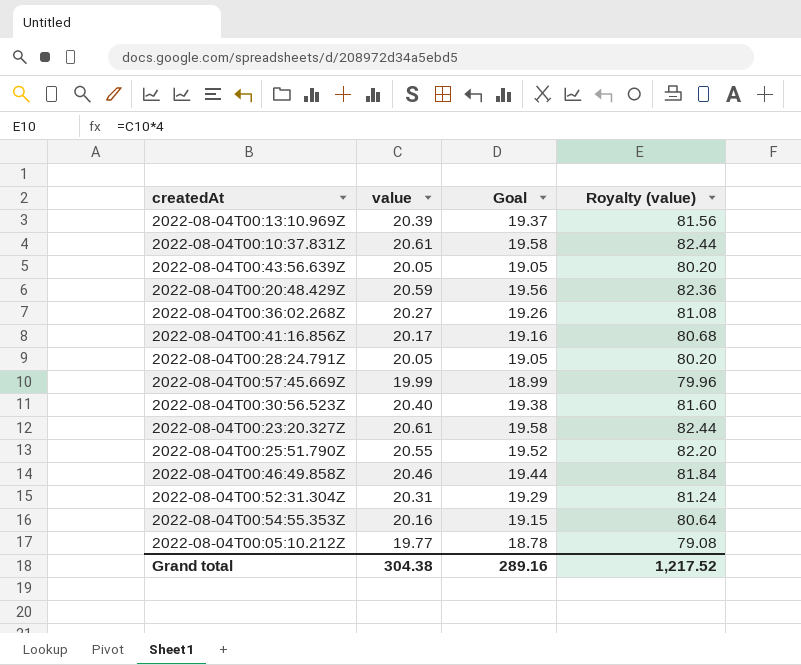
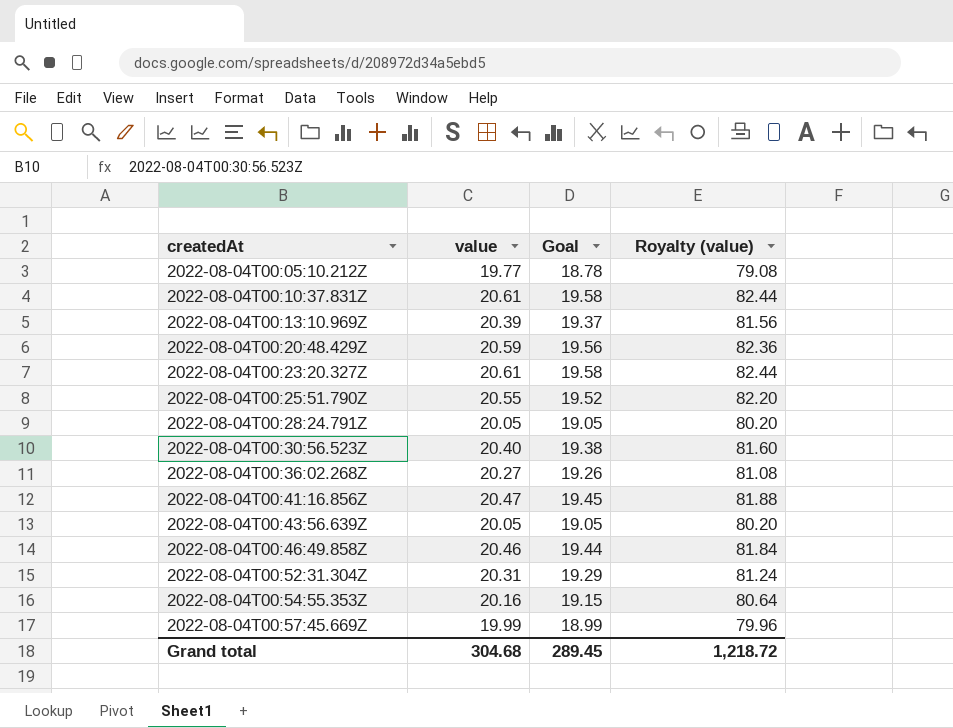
row order: none -> createdAt ascending
2022-08-04T00:41:16.856Z | value: 20.17 -> 20.47
2022-08-04T00:41:16.856Z | Goal: 19.16 -> 19.45
2022-08-04T00:41:16.856Z | Royalty (value): 80.68 -> 81.88
Grand total | value: 304.38 -> 304.68
Grand total | Goal: 289.16 -> 289.45
Grand total | Royalty (value): 1,217.52 -> 1,218.72

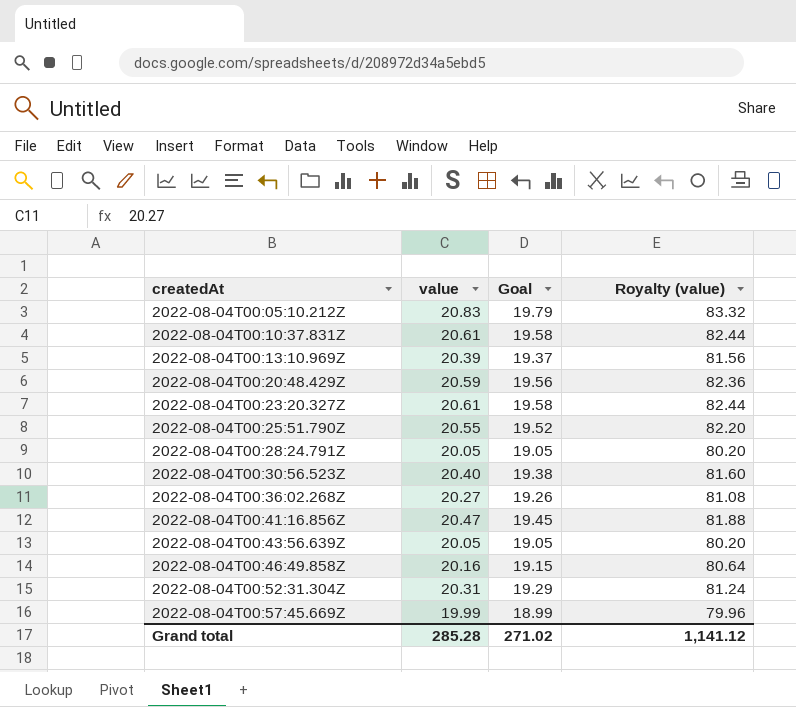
row 2022-08-04T00:54:55.353Z: 20.16 | 19.15 | 80.64 -> none
2022-08-04T00:05:10.212Z | value: 19.77 -> 20.83
2022-08-04T00:05:10.212Z | Goal: 18.78 -> 19.79
2022-08-04T00:05:10.212Z | Royalty (value): 79.08 -> 83.32
2022-08-04T00:46:49.858Z | value: 20.46 -> 20.16
2022-08-04T00:46:49.858Z | Goal: 19.44 -> 19.15
2022-08-04T00:46:49.858Z | Royalty (value): 81.84 -> 80.64
Grand total | value: 304.68 -> 285.28
Grand total | Goal: 289.45 -> 271.02
Grand total | Royalty (value): 1,218.72 -> 1,141.12

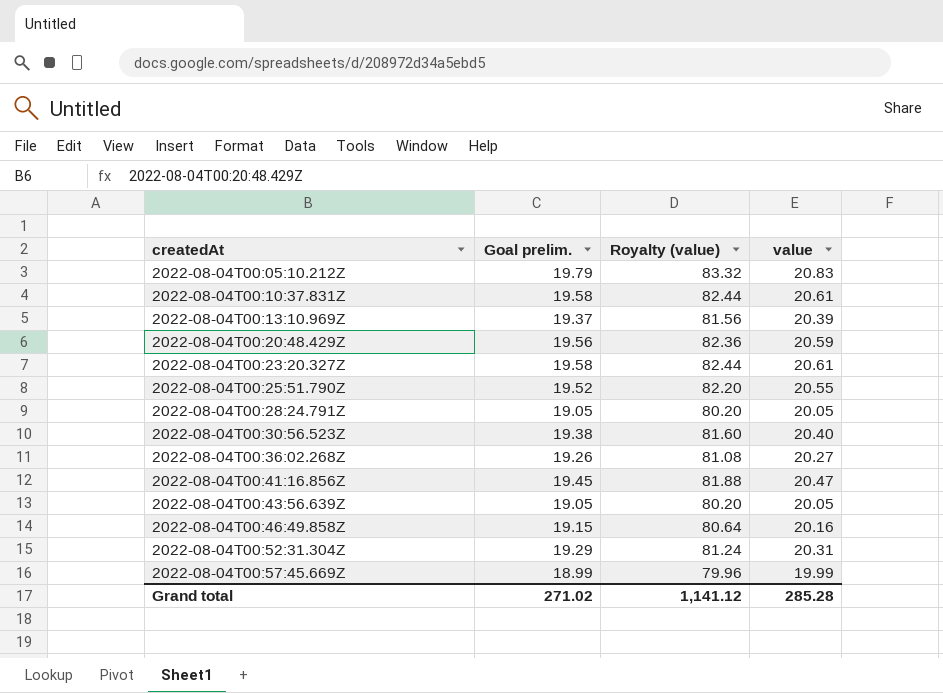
column name: Goal -> Goal prelim.
column value | position: 2 -> 4

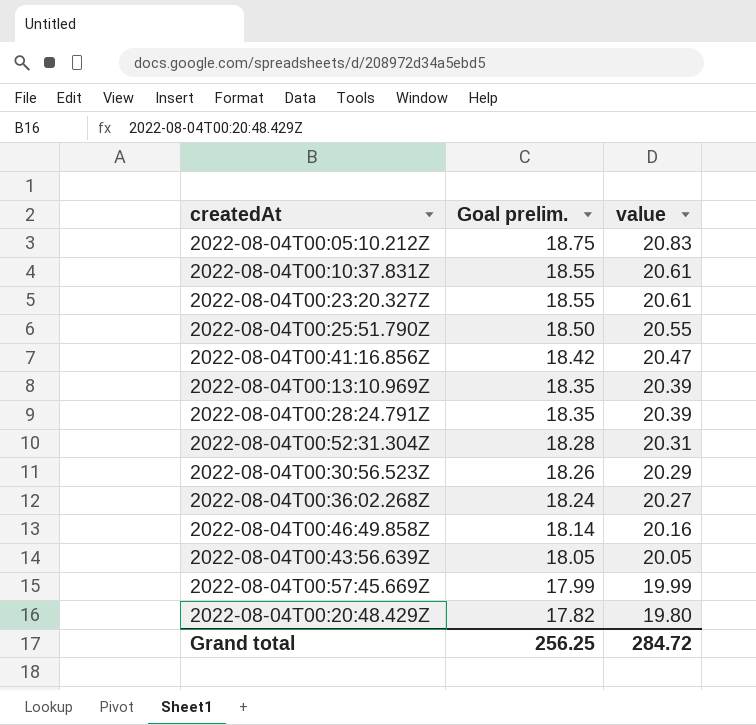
row order: createdAt ascending -> Goal prelim. descending
column Royalty (value) | formula: [value] * 4 -> none
column Goal prelim. | formula: [value] * 0.95 -> [value] * 0.9
2022-08-04T00:28:24.791Z | value: 20.05 -> 20.39
2022-08-04T00:30:56.523Z | value: 20.40 -> 20.29
2022-08-04T00:20:48.429Z | value: 20.59 -> 19.80
Grand total | Goal prelim.: 271.02 -> 256.25
Grand total | value: 285.28 -> 284.72

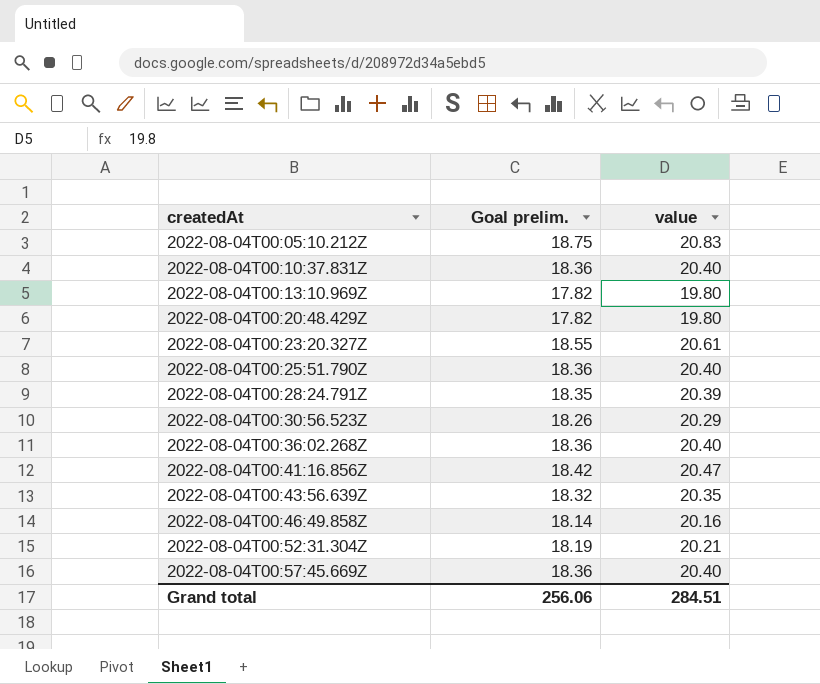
row order: Goal prelim. descending -> createdAt ascending
2022-08-04T00:10:37.831Z | Goal prelim.: 18.55 -> 18.36
2022-08-04T00:10:37.831Z | value: 20.61 -> 20.40
2022-08-04T00:13:10.969Z | Goal prelim.: 18.35 -> 17.82
2022-08-04T00:13:10.969Z | value: 20.39 -> 19.80
2022-08-04T00:25:51.790Z | Goal prelim.: 18.50 -> 18.36
2022-08-04T00:25:51.790Z | value: 20.55 -> 20.40
2022-08-04T00:36:02.268Z | Goal prelim.: 18.24 -> 18.36
2022-08-04T00:36:02.268Z | value: 20.27 -> 20.40
2022-08-04T00:43:56.639Z | Goal prelim.: 18.05 -> 18.32
2022-08-04T00:43:56.639Z | value: 20.05 -> 20.35
2022-08-04T00:52:31.304Z | Goal prelim.: 18.28 -> 18.19
2022-08-04T00:52:31.304Z | value: 20.31 -> 20.21
2022-08-04T00:57:45.669Z | Goal prelim.: 17.99 -> 18.36
2022-08-04T00:57:45.669Z | value: 19.99 -> 20.40
Grand total | Goal prelim.: 256.25 -> 256.06
Grand total | value: 284.72 -> 284.51

